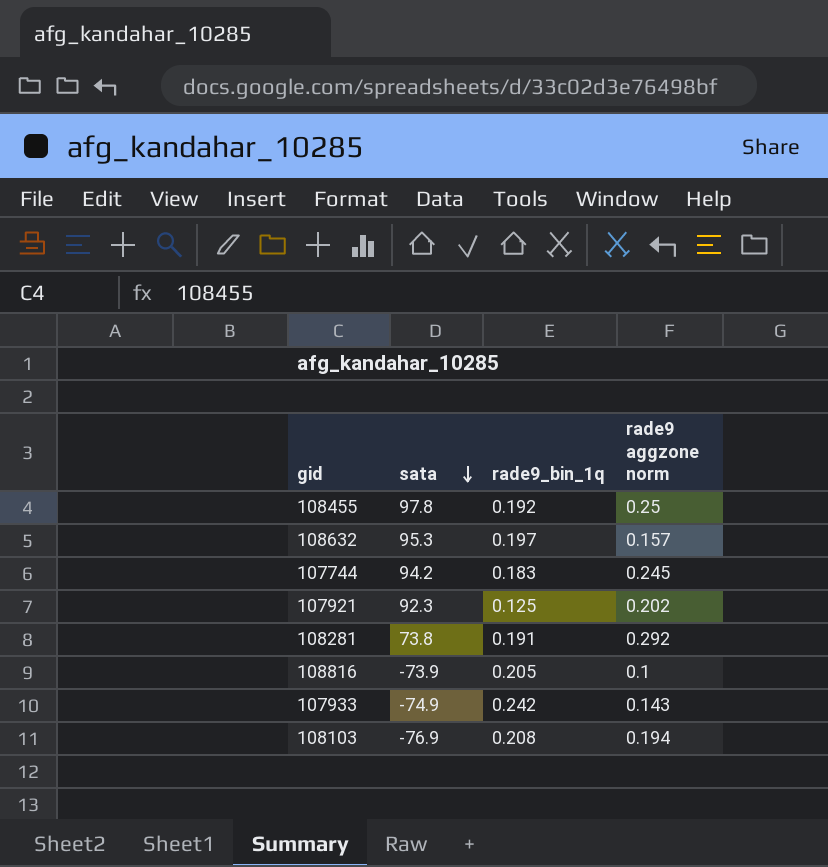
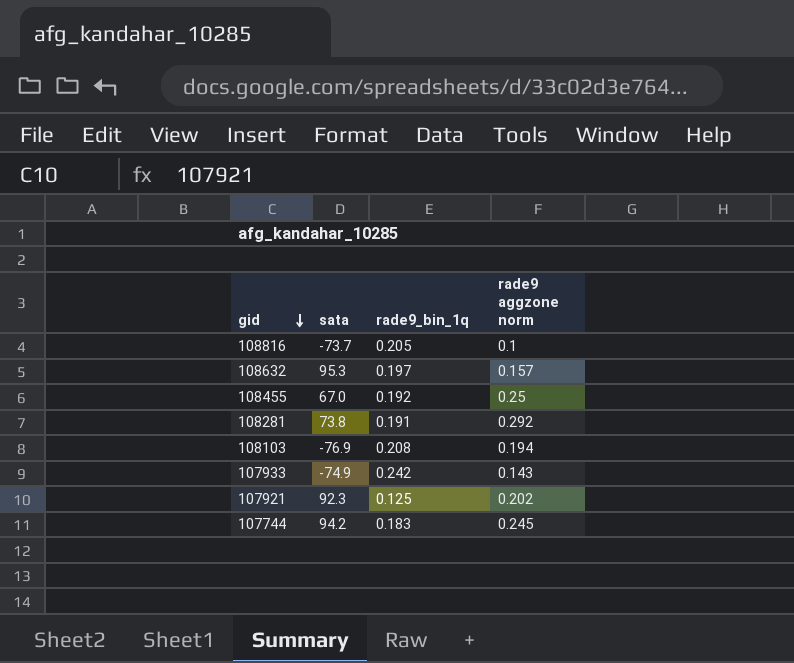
row order: sata descending -> gid descending
108816 | sata: -73.9 -> -73.7
108455 | sata: 97.8 -> 67.0

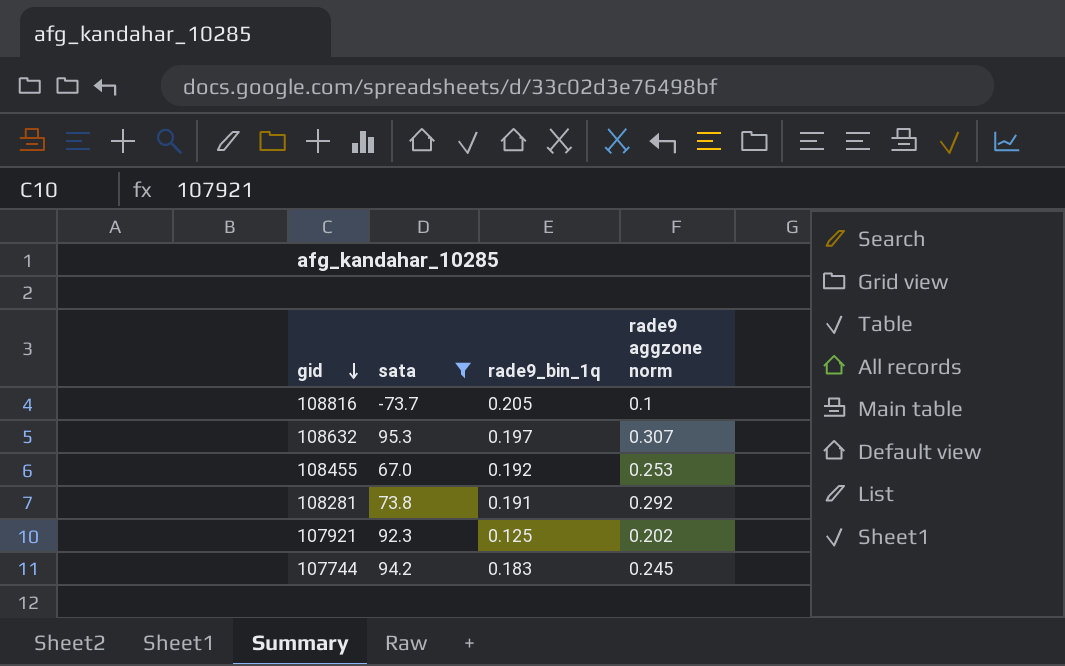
filter: none -> sata >= -73.7
108632 | rade9 aggzone norm: 0.157 -> 0.307
108455 | rade9 aggzone norm: 0.25 -> 0.253

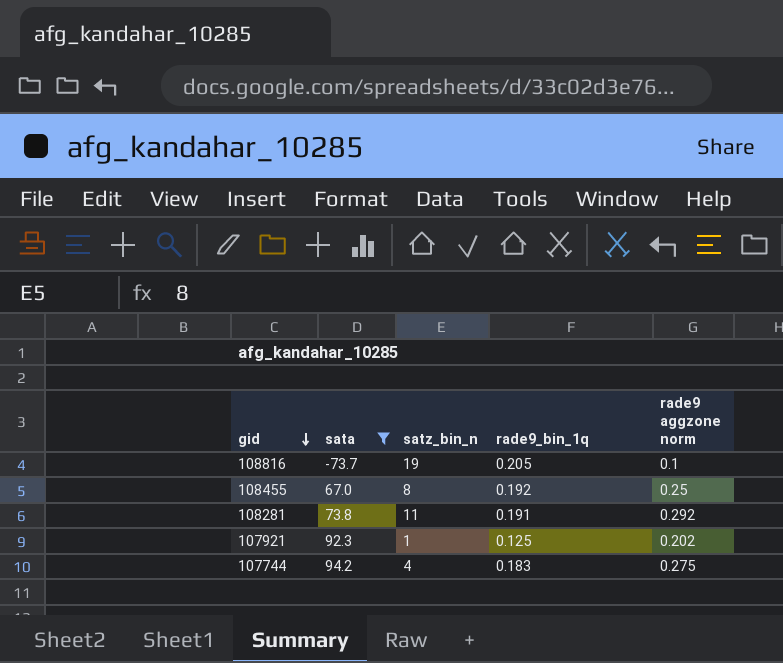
column satz_bin_n | position: none -> 3
row 108632: 95.3 | 0.197 | 0.307 -> none
108455 | rade9 aggzone norm: 0.253 -> 0.25
107744 | rade9 aggzone norm: 0.245 -> 0.275

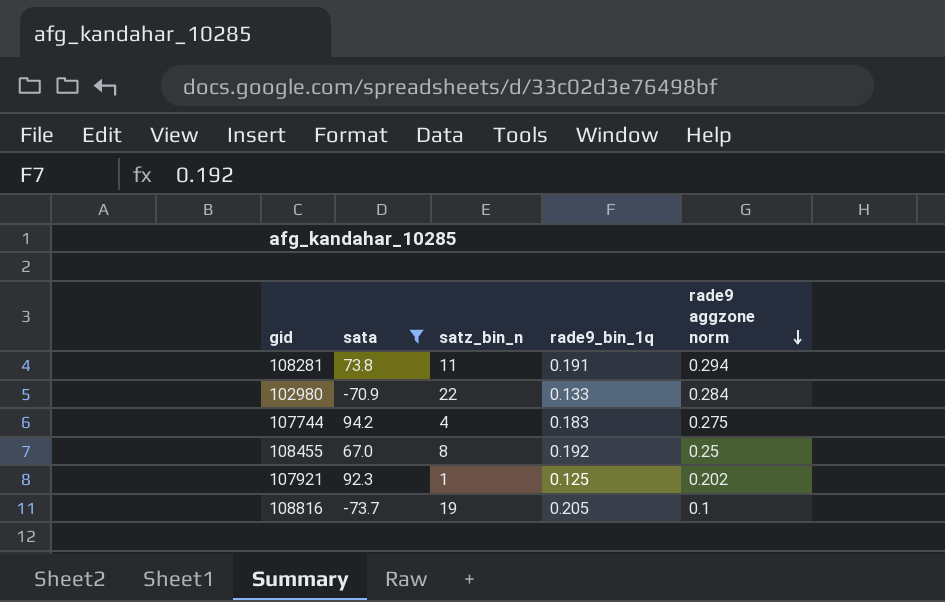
row order: gid descending -> rade9 aggzone norm descending
108281 | rade9 aggzone norm: 0.292 -> 0.294
row 102980: none -> -70.9 | 22 | 0.133 | 0.284

